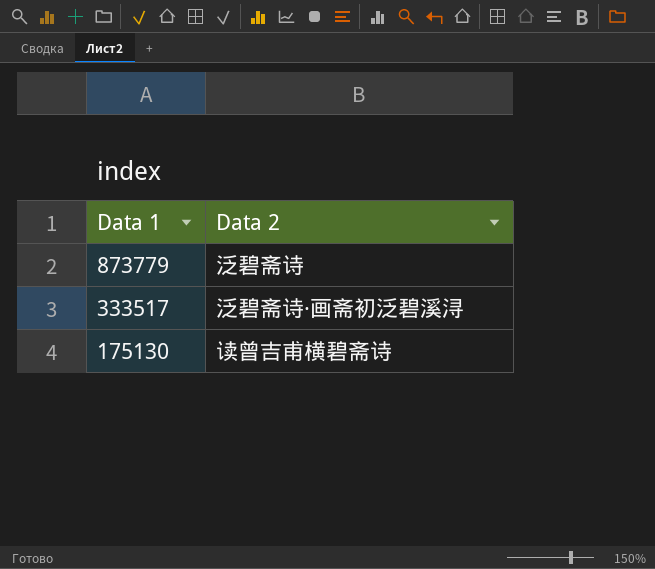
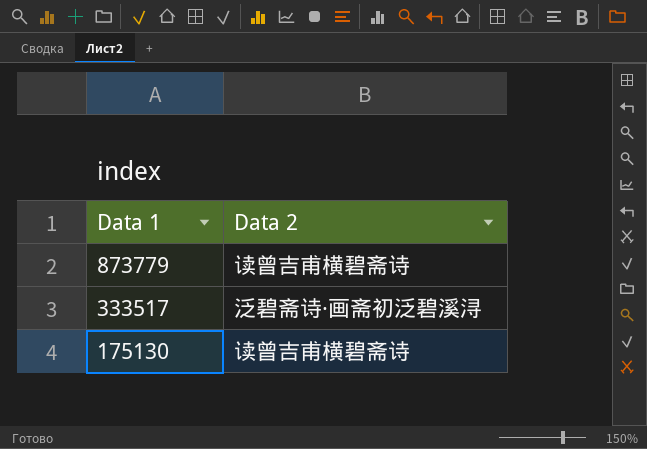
873779 | Data 2: 泛碧斋诗 -> 读曾吉甫横碧斋诗

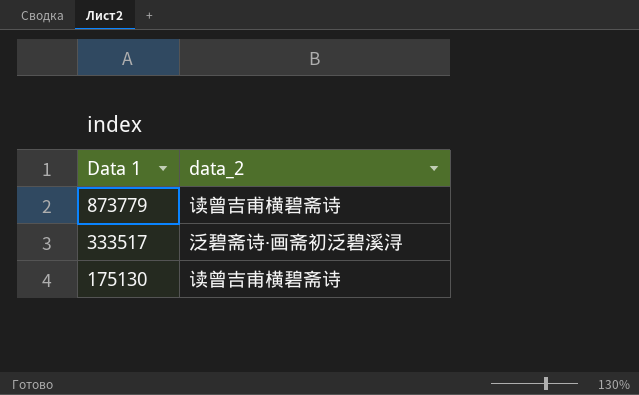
column name: Data 2 -> data_2

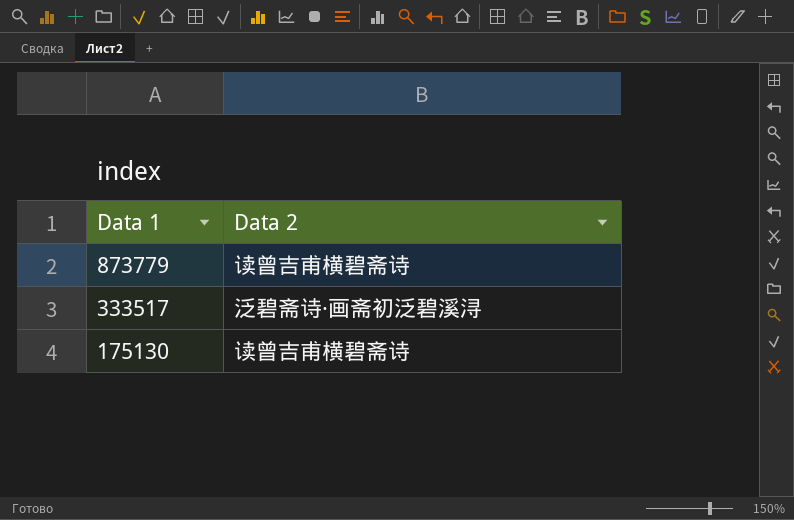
column name: data_2 -> Data 2

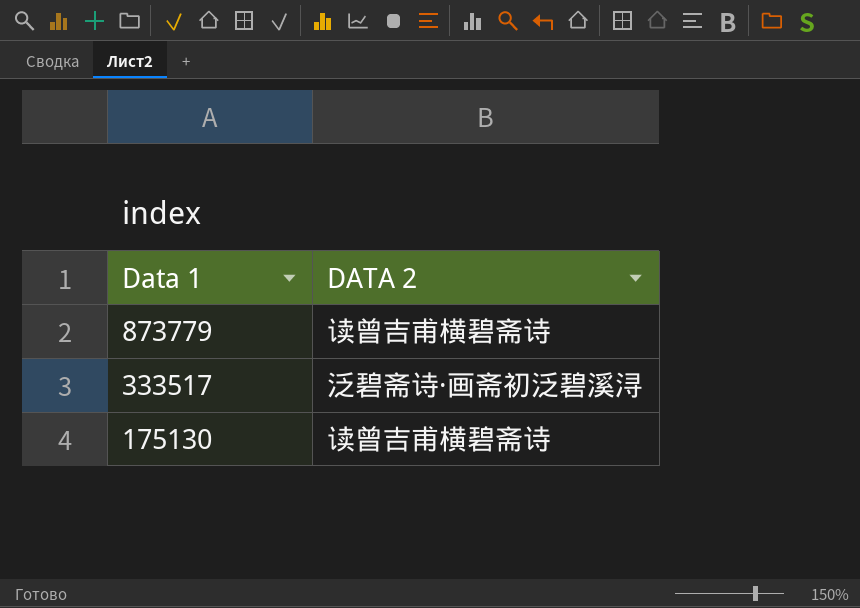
column name: Data 2 -> DATA 2

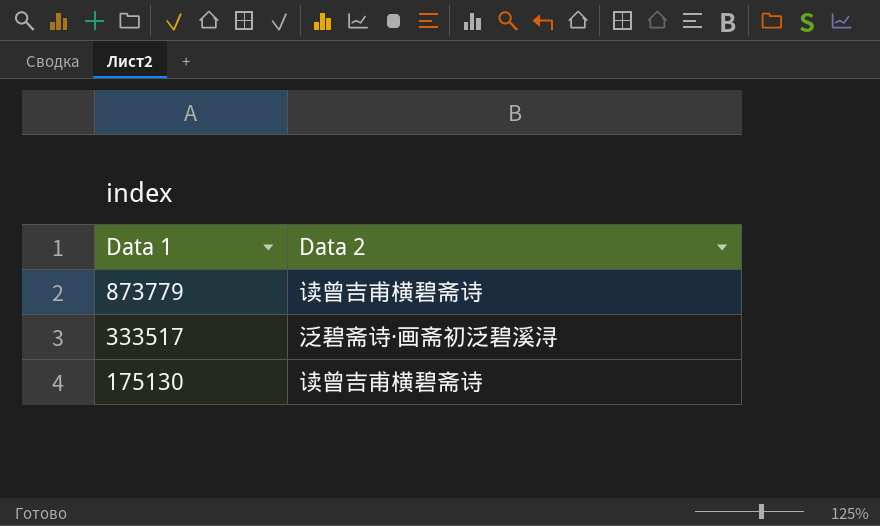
column name: DATA 2 -> Data 2

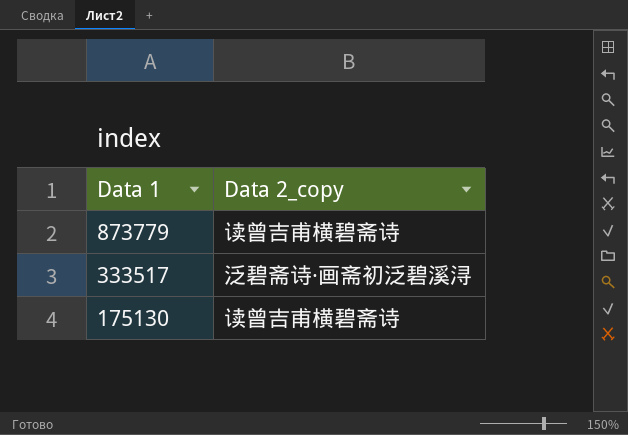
column name: Data 2 -> Data 2_copy

